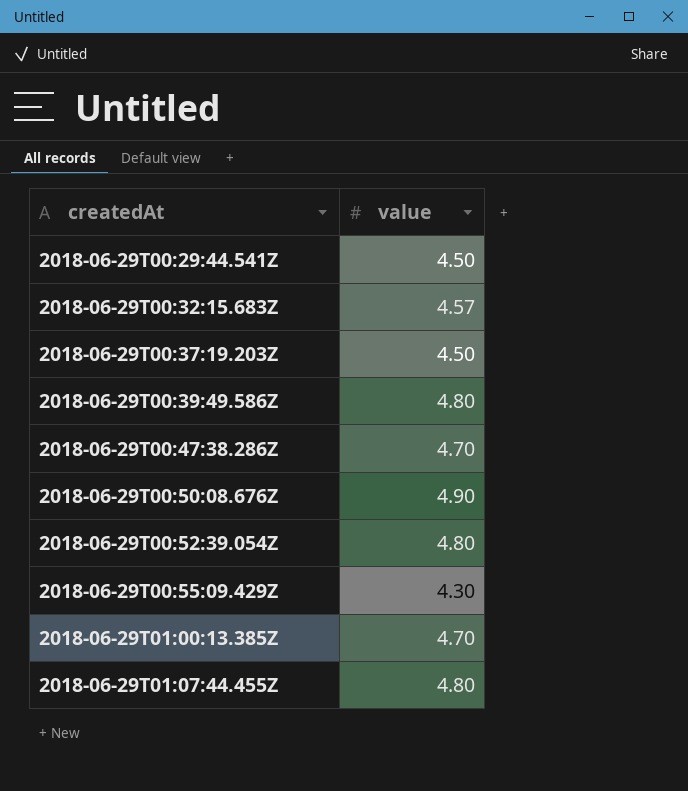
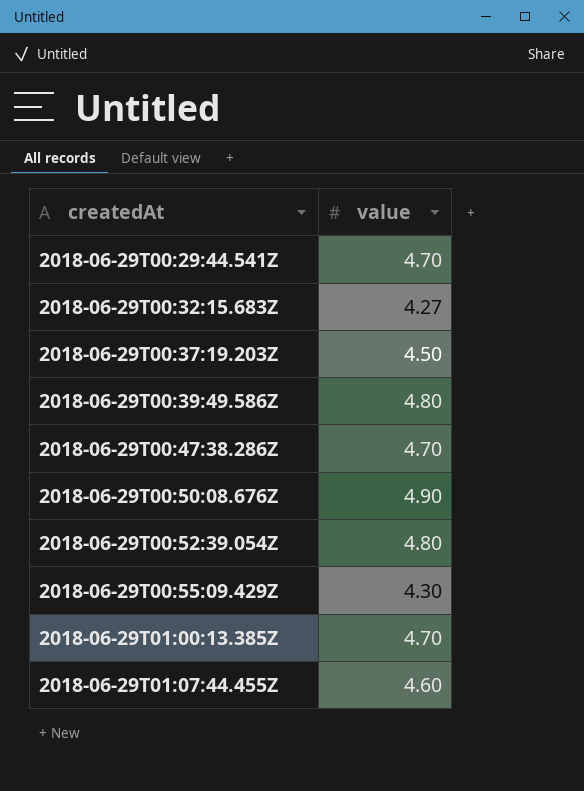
2018-06-29T00:29:44.541Z | value: 4.50 -> 4.70
2018-06-29T00:32:15.683Z | value: 4.57 -> 4.27
2018-06-29T01:07:44.455Z | value: 4.80 -> 4.60

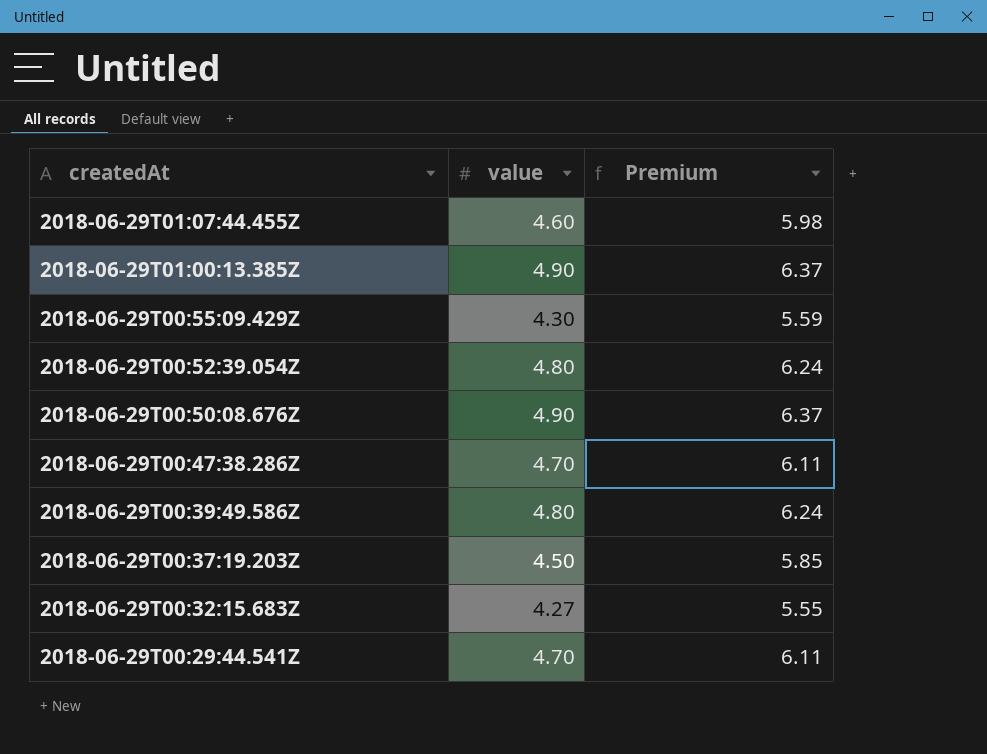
row order: createdAt ascending -> createdAt descending
column Premium | formula: none -> [value] * 1.3
2018-06-29T01:00:13.385Z | value: 4.70 -> 4.90

